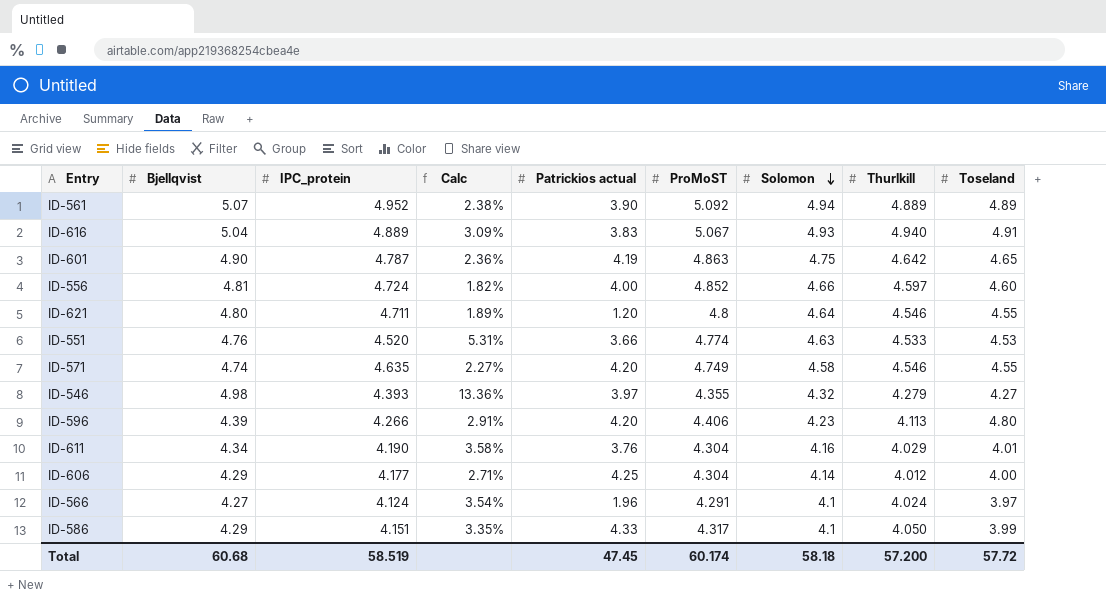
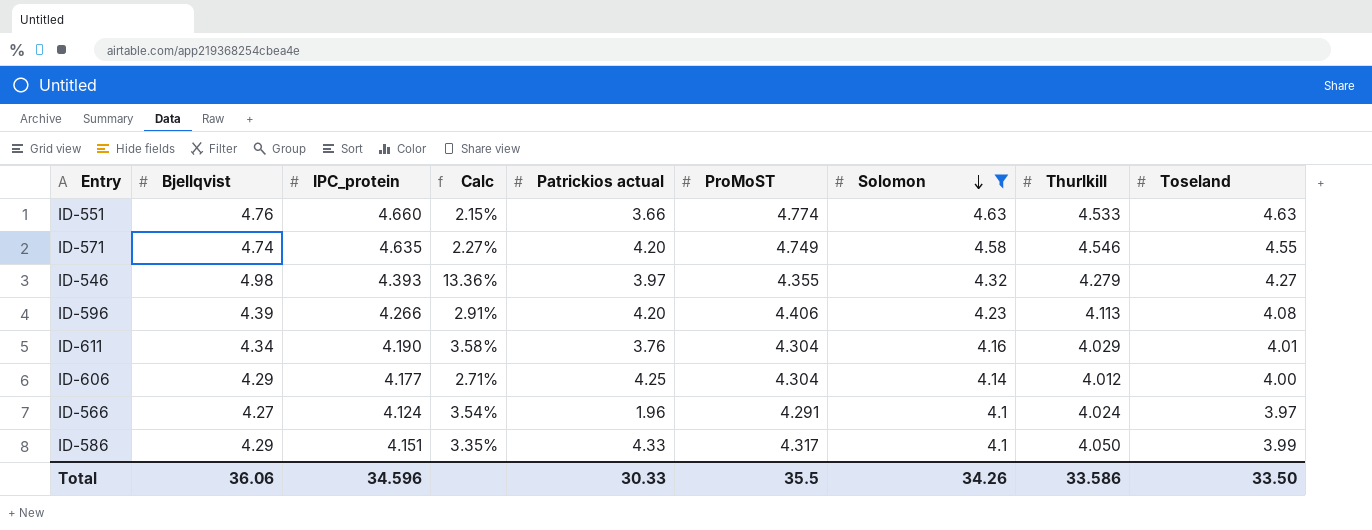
filter: none -> Solomon <= 4.63
ID-551 | IPC_protein: 4.520 -> 4.660
ID-551 | Calc: 5.31% -> 2.15%
ID-551 | Toseland: 4.53 -> 4.63
ID-596 | Toseland: 4.80 -> 4.08
Total | Bjellqvist: 60.68 -> 36.06
Total | IPC_protein: 58.519 -> 34.596
Total | Patrickios actual: 47.45 -> 30.33
Total | ProMoST: 60.174 -> 35.5
Total | Solomon: 58.18 -> 34.26
Total | Thurlkill: 57.200 -> 33.586
Total | Toseland: 57.72 -> 33.50

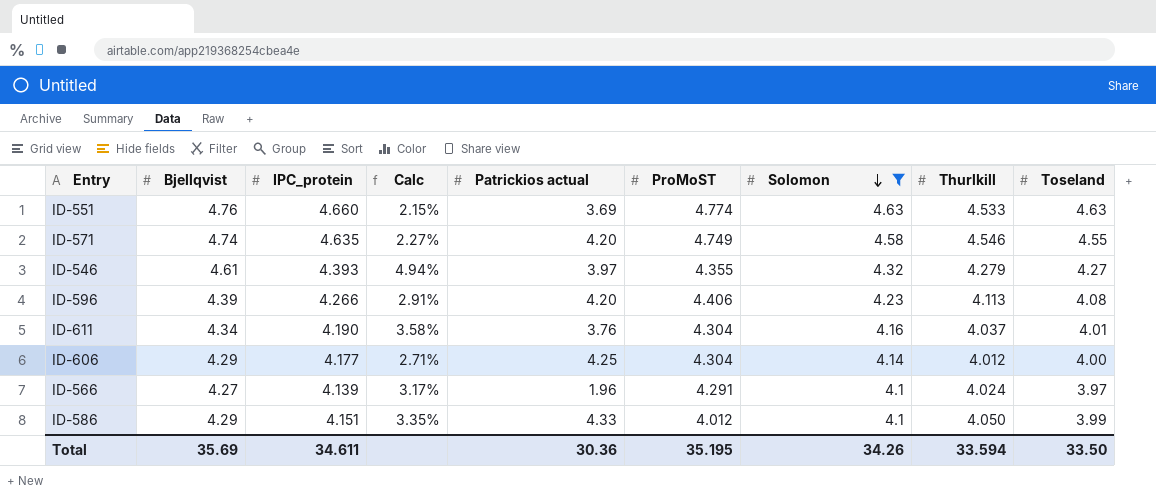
ID-551 | Patrickios actual: 3.66 -> 3.69
ID-546 | Bjellqvist: 4.98 -> 4.61
ID-546 | Calc: 13.36% -> 4.94%
ID-611 | Thurlkill: 4.029 -> 4.037
ID-566 | IPC_protein: 4.124 -> 4.139
ID-566 | Calc: 3.54% -> 3.17%
ID-586 | ProMoST: 4.317 -> 4.012
Total | Bjellqvist: 36.06 -> 35.69
Total | IPC_protein: 34.596 -> 34.611
Total | Patrickios actual: 30.33 -> 30.36
Total | ProMoST: 35.5 -> 35.195
Total | Thurlkill: 33.586 -> 33.594

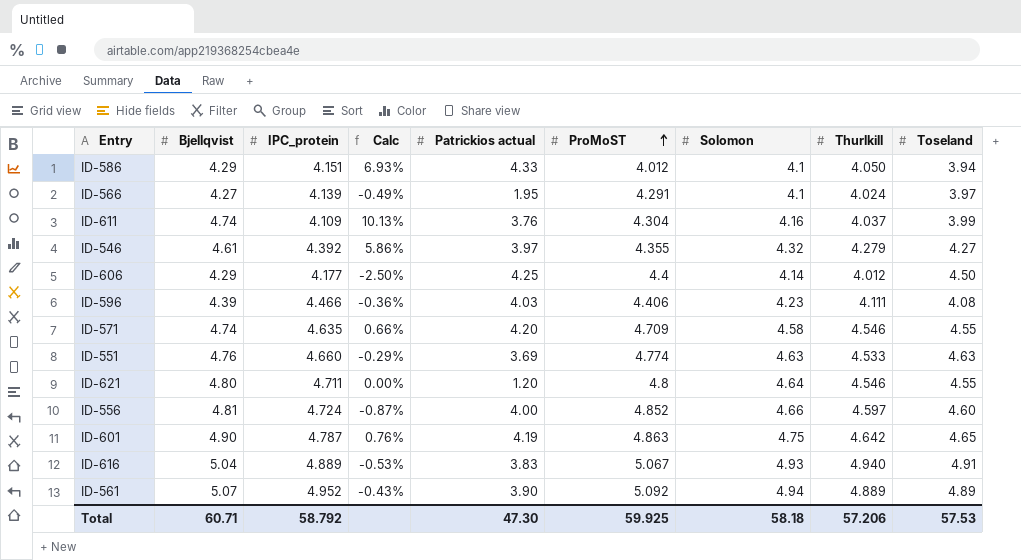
filter: Solomon <= 4.63 -> none
row order: Solomon descending -> ProMoST ascending
column Calc | formula: ([Bjellqvist] - [IPC_protein]) / [IPC_protein] -> ([Bjellqvist] - [ProMoST]) / [ProMoST]
ID-586 | Toseland: 3.99 -> 3.94
ID-566 | Patrickios actual: 1.96 -> 1.95
ID-611 | Bjellqvist: 4.34 -> 4.74
ID-611 | IPC_protein: 4.190 -> 4.109
ID-611 | Toseland: 4.01 -> 3.99
ID-546 | IPC_protein: 4.393 -> 4.392
ID-606 | ProMoST: 4.304 -> 4.4
ID-606 | Toseland: 4.00 -> 4.50
ID-596 | IPC_protein: 4.266 -> 4.466
ID-596 | Patrickios actual: 4.20 -> 4.03
ID-596 | Thurlkill: 4.113 -> 4.111
ID-571 | ProMoST: 4.749 -> 4.709
Total | Bjellqvist: 35.69 -> 60.71
Total | IPC_protein: 34.611 -> 58.792
Total | Patrickios actual: 30.36 -> 47.30
Total | ProMoST: 35.195 -> 59.925
Total | Solomon: 34.26 -> 58.18
Total | Thurlkill: 33.594 -> 57.206
Total | Toseland: 33.50 -> 57.53

